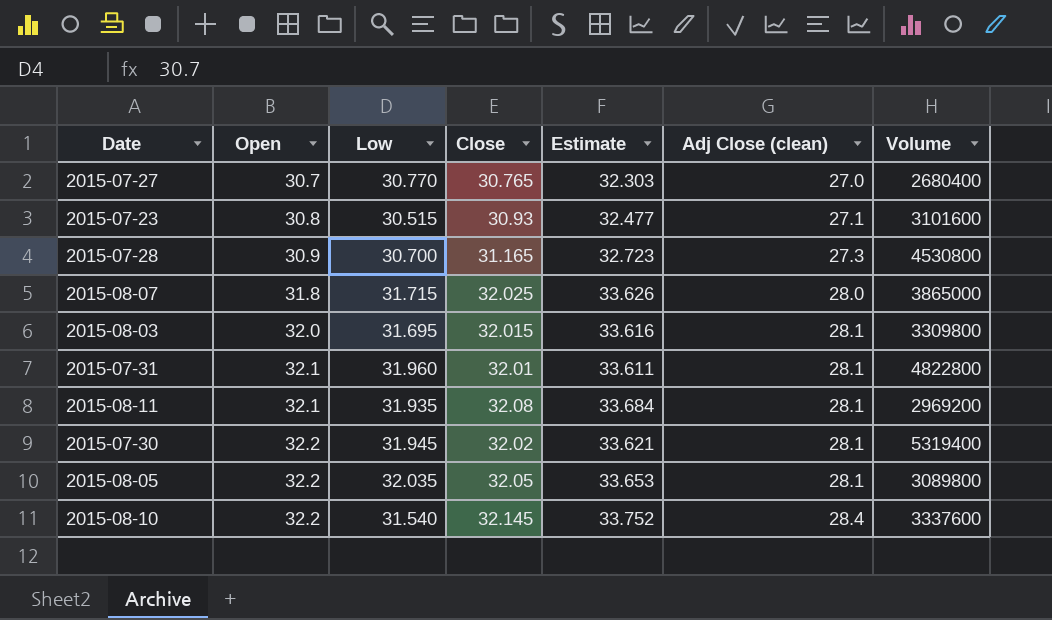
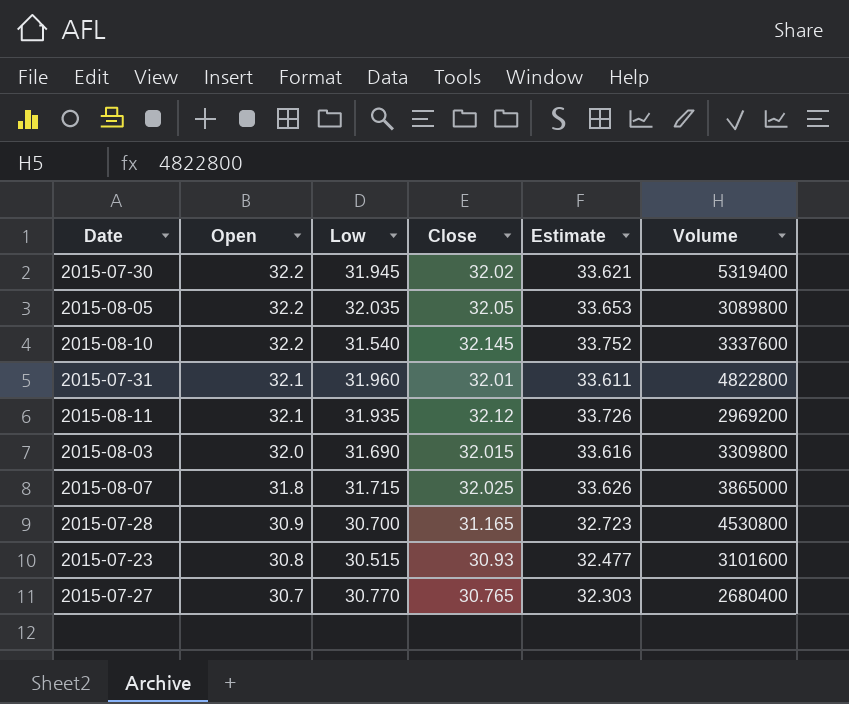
row order: Open ascending -> Open descending
column Adj Close (clean) | position: 6 -> none
2015-08-11 | Close: 32.08 -> 32.12
2015-08-11 | Estimate: 33.684 -> 33.726
2015-08-03 | Low: 31.695 -> 31.690

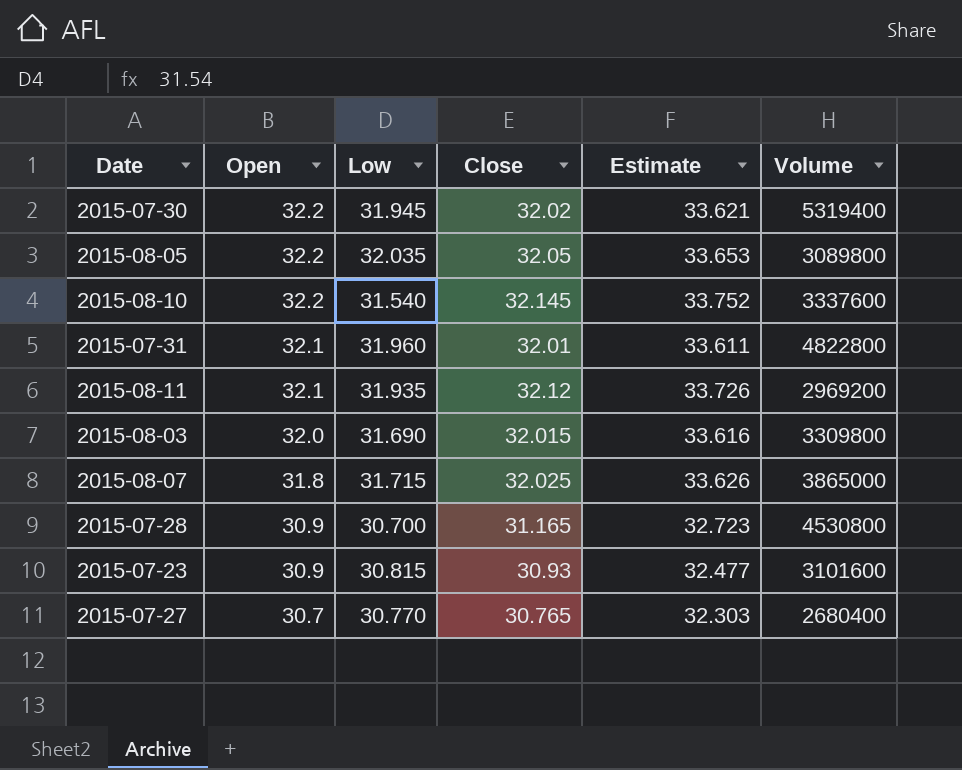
2015-07-23 | Open: 30.8 -> 30.9
2015-07-23 | Low: 30.515 -> 30.815

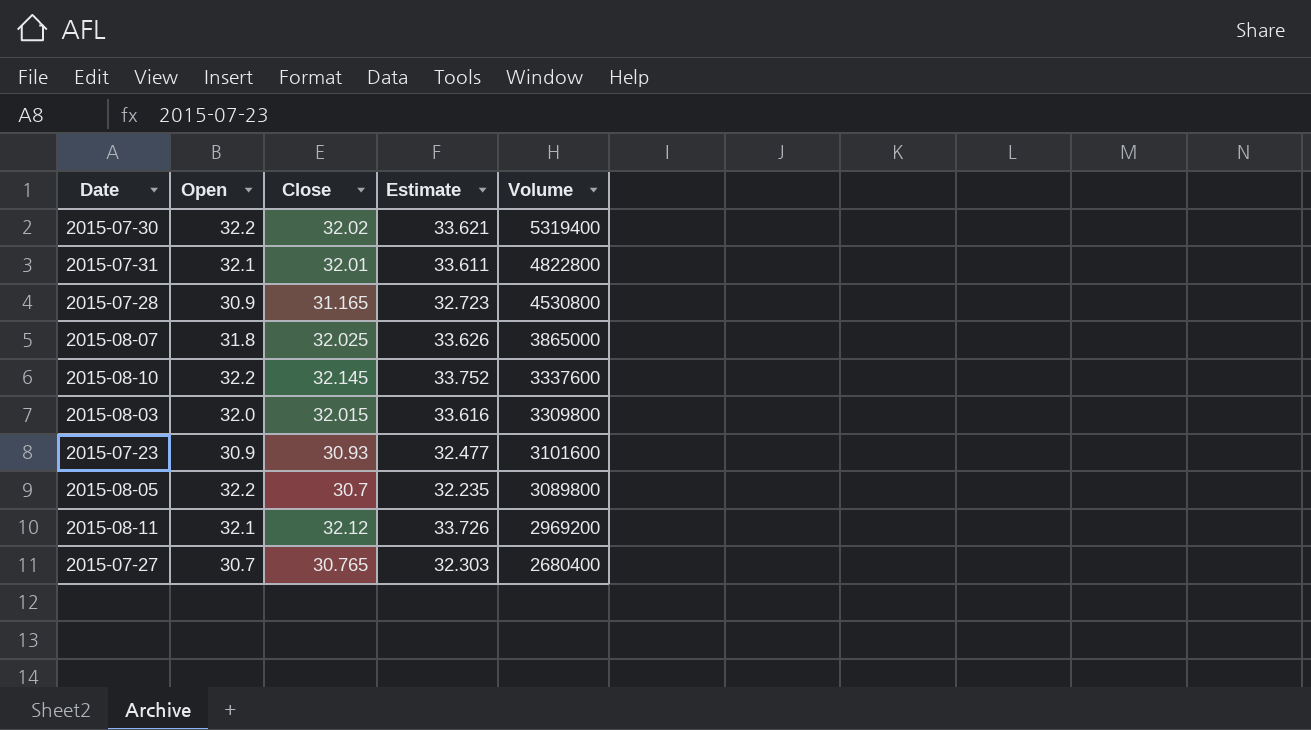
row order: Open descending -> Volume descending
column Low | position: 3 -> none
2015-08-05 | Close: 32.05 -> 30.7
2015-08-05 | Estimate: 33.653 -> 32.235

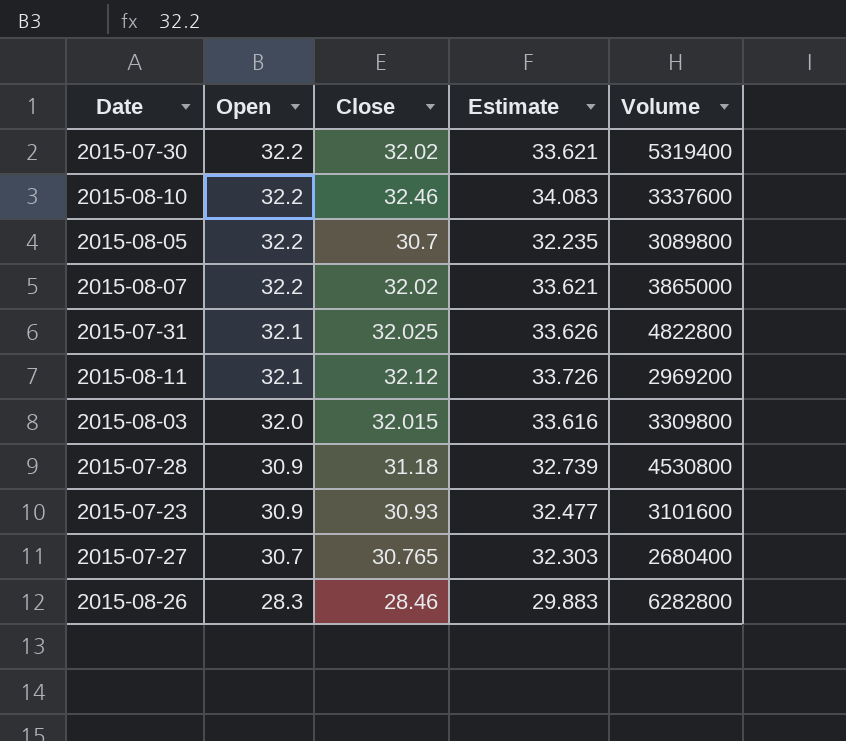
row order: Volume descending -> Open descending
2015-08-10 | Close: 32.145 -> 32.46
2015-08-10 | Estimate: 33.752 -> 34.083
2015-08-07 | Open: 31.8 -> 32.2
2015-08-07 | Close: 32.025 -> 32.02
2015-08-07 | Estimate: 33.626 -> 33.621
2015-07-31 | Close: 32.01 -> 32.025
2015-07-31 | Estimate: 33.611 -> 33.626
2015-07-28 | Close: 31.165 -> 31.18
2015-07-28 | Estimate: 32.723 -> 32.739
row 2015-08-26: none -> 28.3 | 28.46 | 29.883 | 6282800

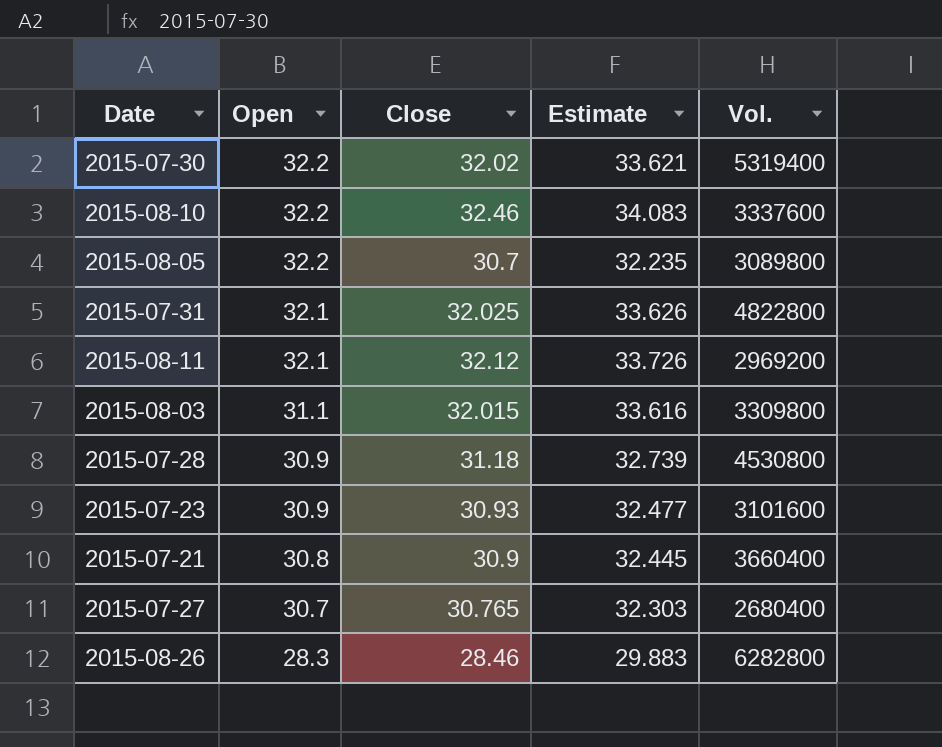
column name: Volume -> Vol.
row 2015-08-07: 32.2 | 32.02 | 33.621 | 3865000 -> none
2015-08-03 | Open: 32.0 -> 31.1
row 2015-07-21: none -> 30.8 | 30.9 | 32.445 | 3660400

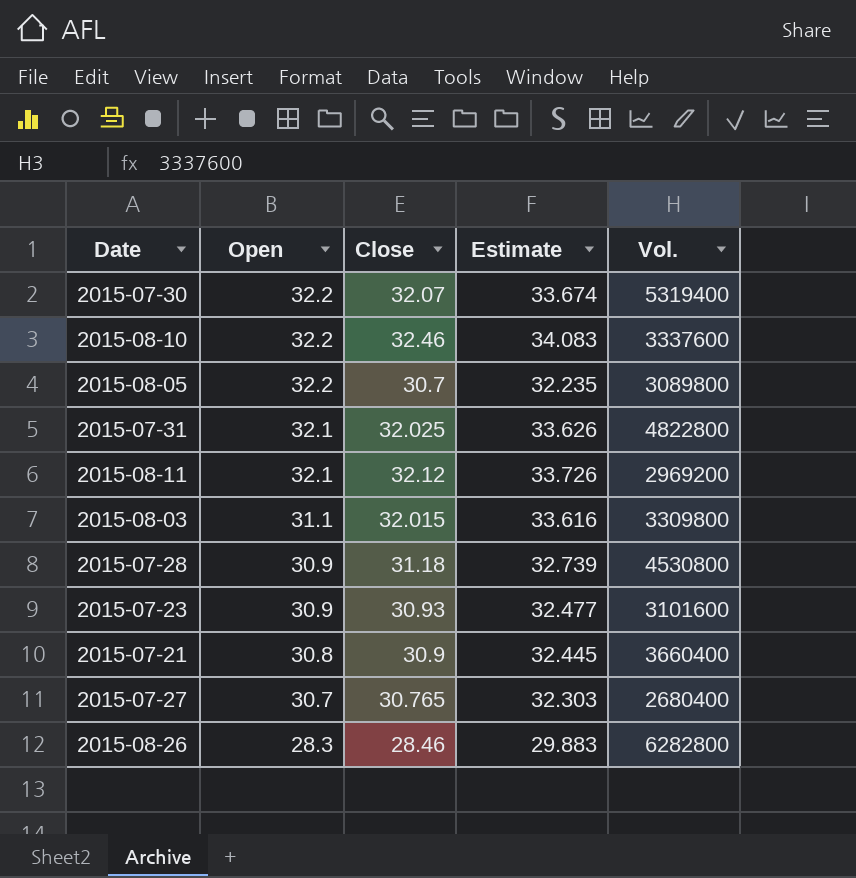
2015-07-30 | Close: 32.02 -> 32.07
2015-07-30 | Estimate: 33.621 -> 33.674

